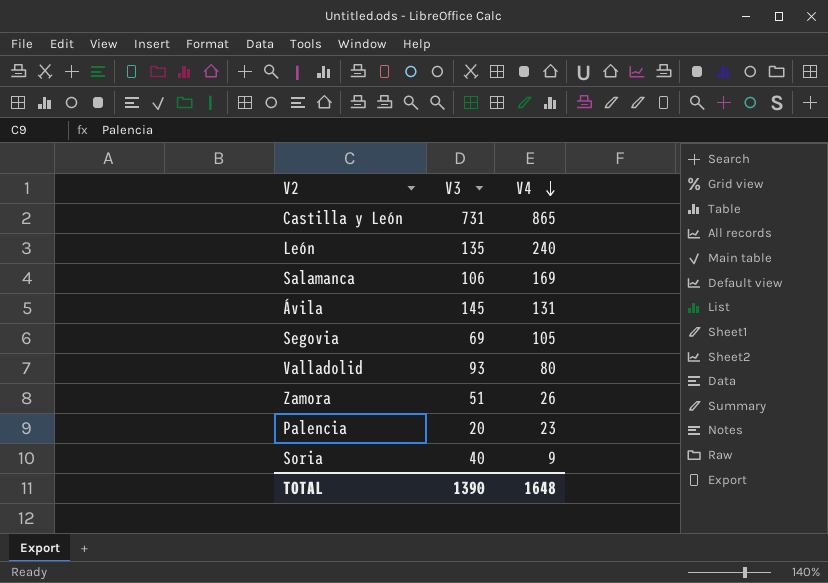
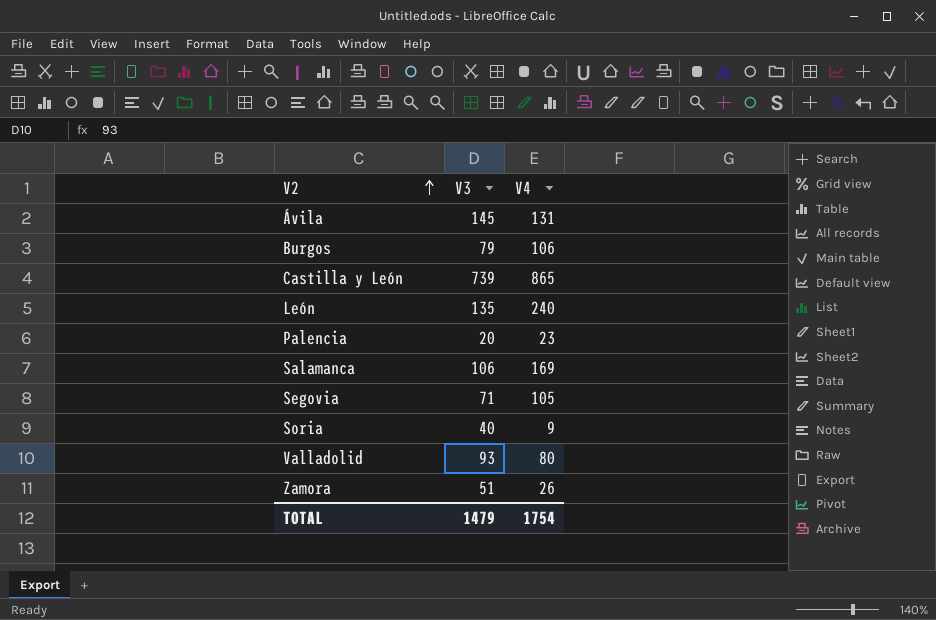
row order: V4 descending -> V2 ascending
row Burgos: none -> 79 | 106
Castilla y León | V3: 731 -> 739
Segovia | V3: 69 -> 71
TOTAL | V3: 1390 -> 1479
TOTAL | V4: 1648 -> 1754

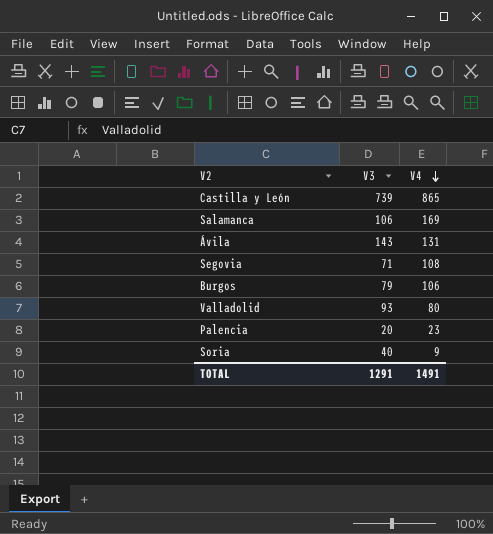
row order: V2 ascending -> V4 descending
row León: 135 | 240 -> none
row Zamora: 51 | 26 -> none
Ávila | V3: 145 -> 143
Segovia | V4: 105 -> 108
TOTAL | V3: 1479 -> 1291
TOTAL | V4: 1754 -> 1491

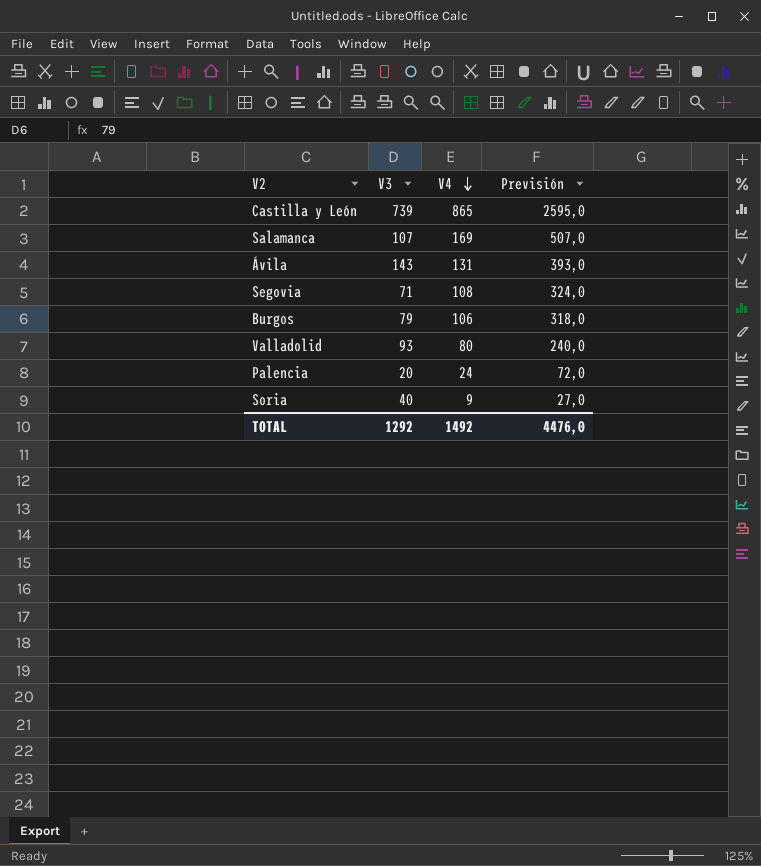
column Previsión | formula: none -> [V4] * 3
Salamanca | V3: 106 -> 107
Palencia | V4: 23 -> 24
TOTAL | V3: 1291 -> 1292
TOTAL | V4: 1491 -> 1492

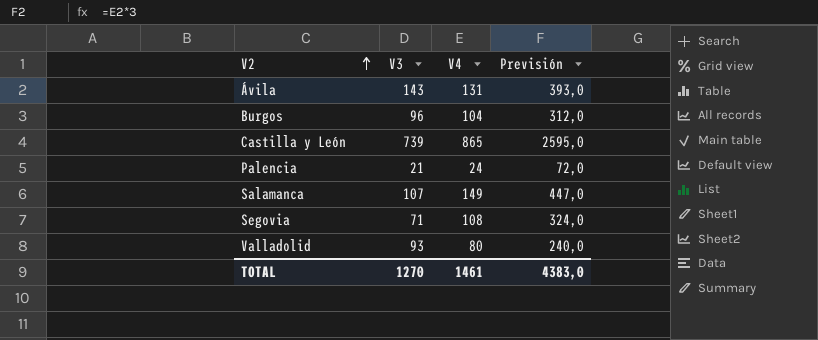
row order: V4 descending -> V2 ascending
row Soria: 40 | 9 | 27,0 -> none
Burgos | V3: 79 -> 96
Burgos | V4: 106 -> 104
Burgos | Previsión: 318,0 -> 312,0
Palencia | V3: 20 -> 21
Salamanca | V4: 169 -> 149
Salamanca | Previsión: 507,0 -> 447,0
TOTAL | V3: 1292 -> 1270
TOTAL | V4: 1492 -> 1461
TOTAL | Previsión: 4476,0 -> 4383,0

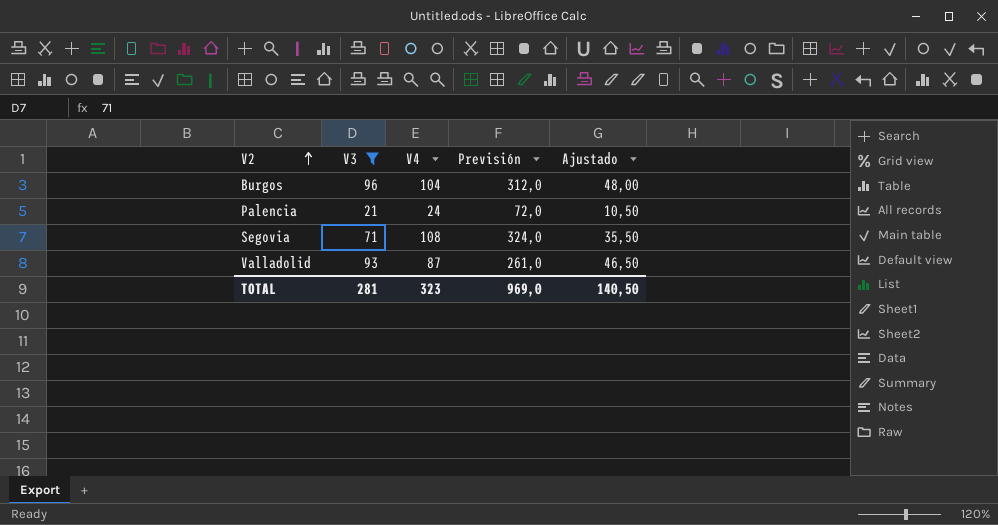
filter: none -> V3 <= 96
column Ajustado | formula: none -> [V3] * 0,5
Valladolid | V4: 80 -> 87
Valladolid | Previsión: 240,0 -> 261,0
TOTAL | V3: 1270 -> 281
TOTAL | V4: 1461 -> 323
TOTAL | Previsión: 4383,0 -> 969,0

